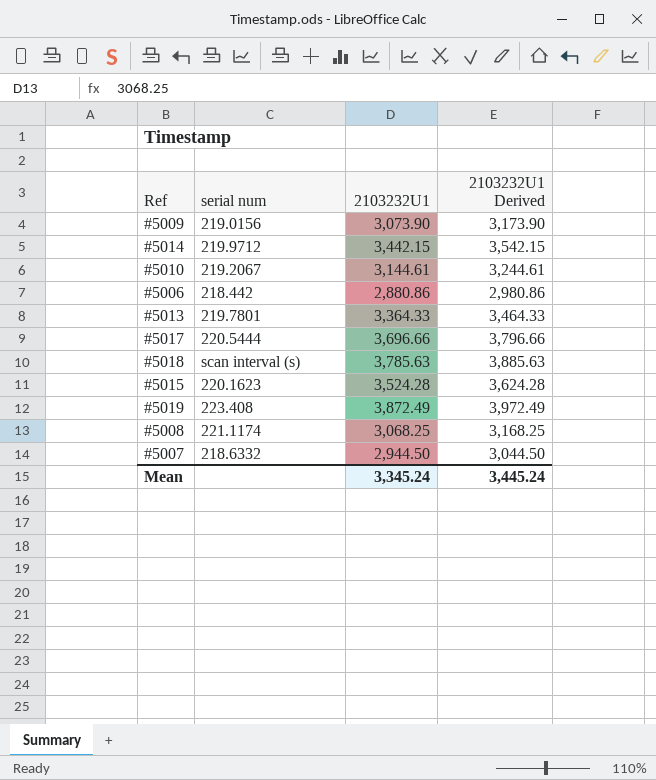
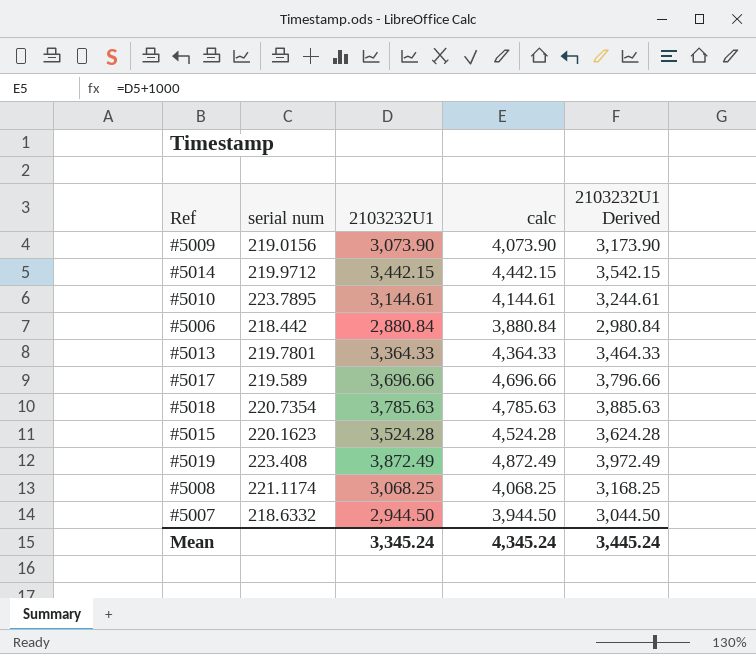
column calc | formula: none -> [2103232U1] + 1000
#5010 | serial num: 219.2067 -> 223.7895
#5006 | 2103232U1: 2,880.86 -> 2,880.84
#5006 | 2103232U1 Derived: 2,980.86 -> 2,980.84
#5017 | serial num: 220.5444 -> 219.589
#5018 | serial num: scan interval (s) -> 220.7354

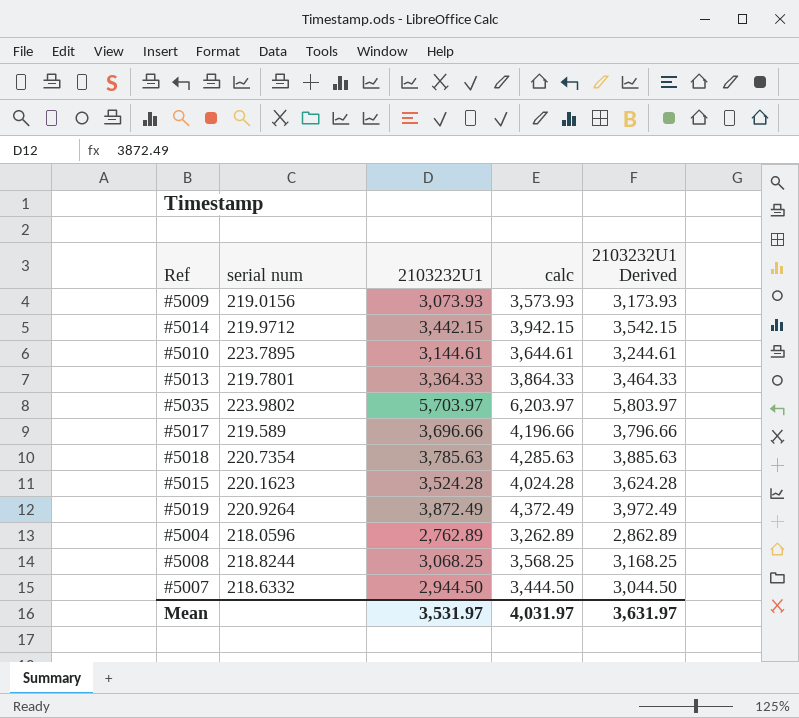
column calc | formula: [2103232U1] + 1000 -> [2103232U1] + 500
row #5006: 218.442 | 2,880.84 | 3,880.84 | 2,980.84 -> none
#5009 | 2103232U1: 3,073.90 -> 3,073.93
#5009 | 2103232U1 Derived: 3,173.90 -> 3,173.93
row #5035: none -> 223.9802 | 5,703.97 | 6,203.97 | 5,803.97
#5019 | serial num: 223.408 -> 220.9264
row #5004: none -> 218.0596 | 2,762.89 | 3,262.89 | 2,862.89
#5008 | serial num: 221.1174 -> 218.8244
Mean | 2103232U1: 3,345.24 -> 3,531.97
Mean | calc: 4,345.24 -> 4,031.97
Mean | 2103232U1 Derived: 3,445.24 -> 3,631.97

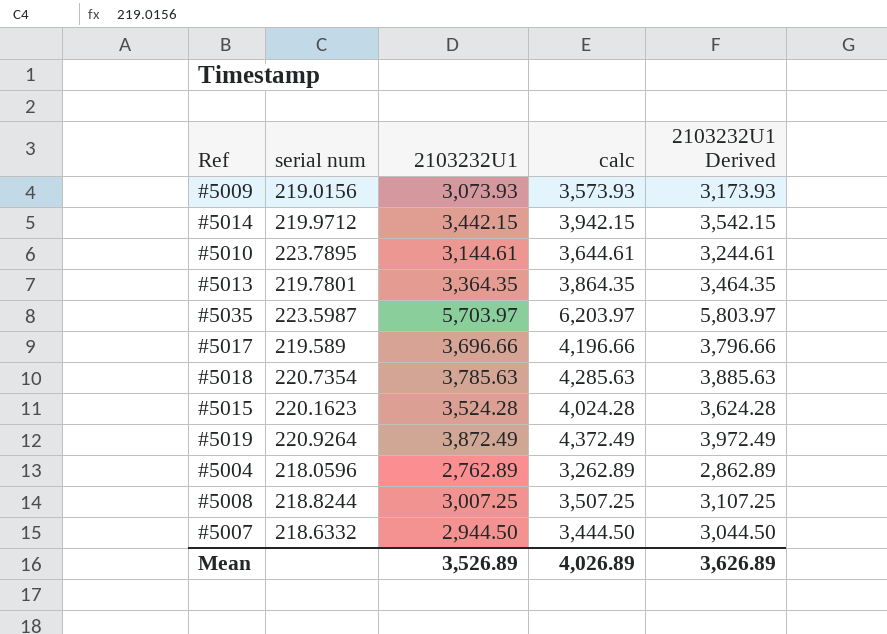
#5013 | 2103232U1: 3,364.33 -> 3,364.35
#5013 | calc: 3,864.33 -> 3,864.35
#5013 | 2103232U1 Derived: 3,464.33 -> 3,464.35
#5035 | serial num: 223.9802 -> 223.5987
#5008 | 2103232U1: 3,068.25 -> 3,007.25
#5008 | calc: 3,568.25 -> 3,507.25
#5008 | 2103232U1 Derived: 3,168.25 -> 3,107.25
Mean | 2103232U1: 3,531.97 -> 3,526.89
Mean | calc: 4,031.97 -> 4,026.89
Mean | 2103232U1 Derived: 3,631.97 -> 3,626.89

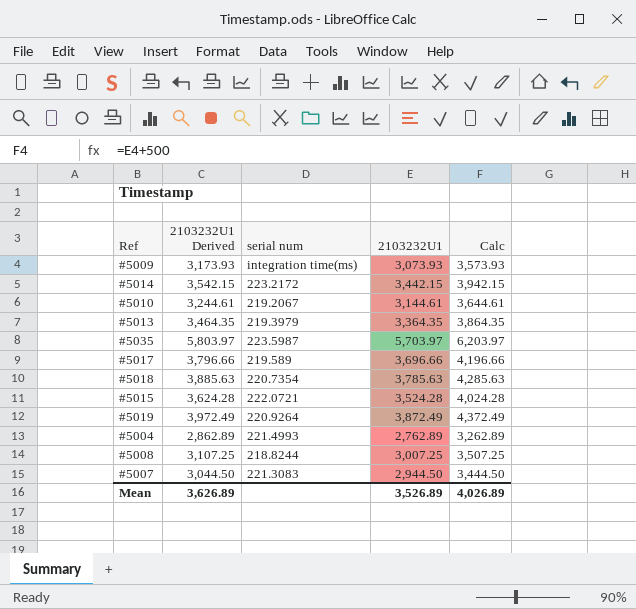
column 2103232U1 Derived | position: 5 -> 2
column name: calc -> Calc
#5009 | serial num: 219.0156 -> integration time(ms)
#5014 | serial num: 219.9712 -> 223.2172
#5010 | serial num: 223.7895 -> 219.2067
#5013 | serial num: 219.7801 -> 219.3979
#5015 | serial num: 220.1623 -> 222.0721
#5004 | serial num: 218.0596 -> 221.4993
#5007 | serial num: 218.6332 -> 221.3083

